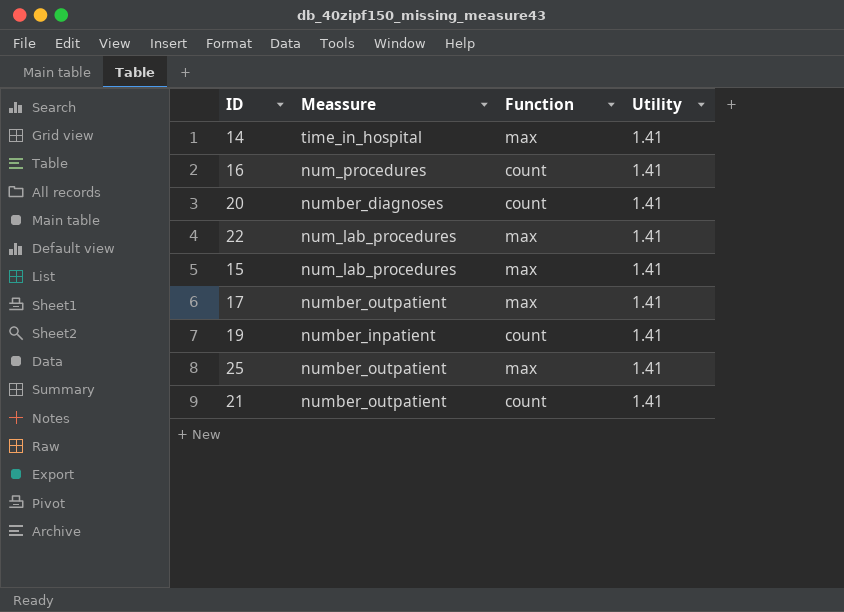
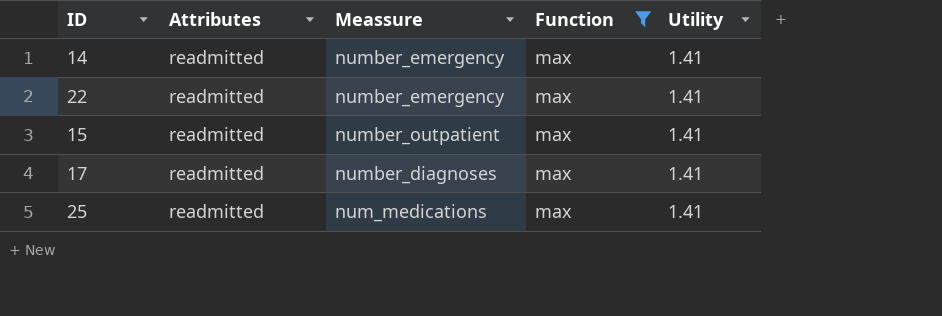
filter: none -> Function = max
column Attributes | position: none -> 2
14 | Meassure: time_in_hospital -> number_emergency
22 | Meassure: num_lab_procedures -> number_emergency
15 | Meassure: num_lab_procedures -> number_outpatient
17 | Meassure: number_outpatient -> number_diagnoses
25 | Meassure: number_outpatient -> num_medications

